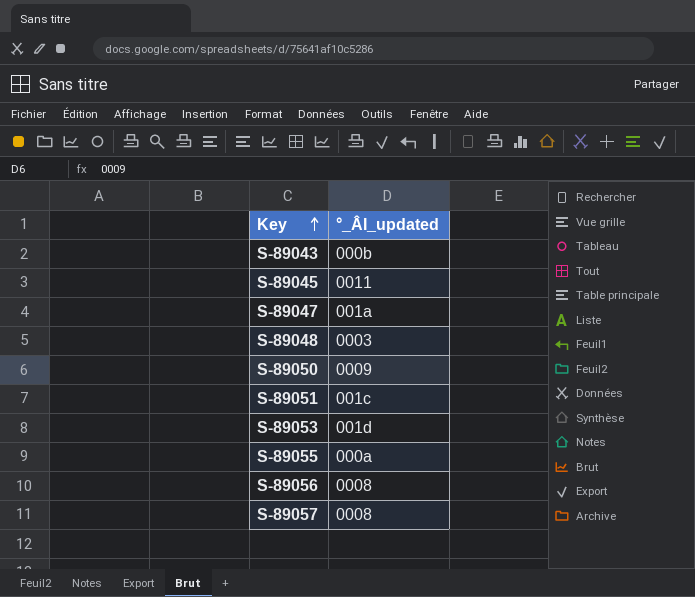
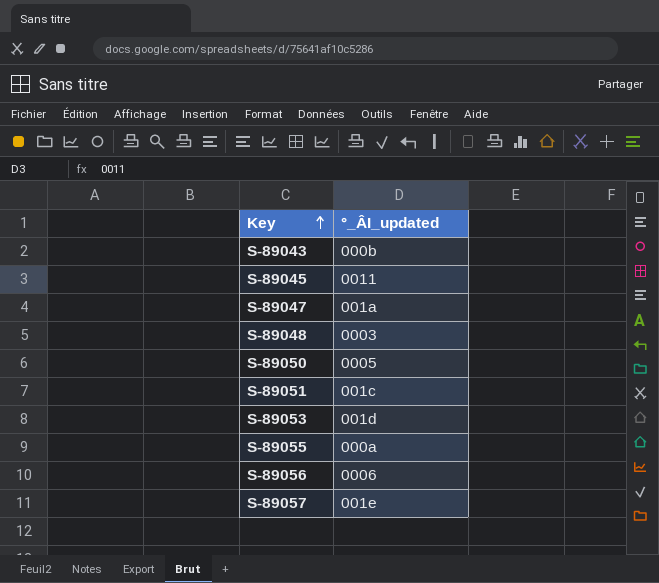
S-89050 | °_ÂI_updated: 0009 -> 0005
S-89056 | °_ÂI_updated: 0008 -> 0006
S-89057 | °_ÂI_updated: 0008 -> 001e

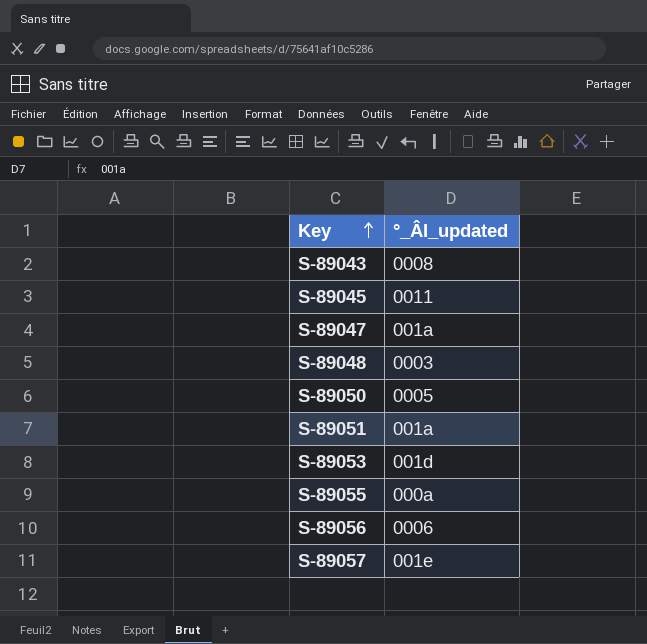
S-89043 | °_ÂI_updated: 000b -> 0008
S-89051 | °_ÂI_updated: 001c -> 001a

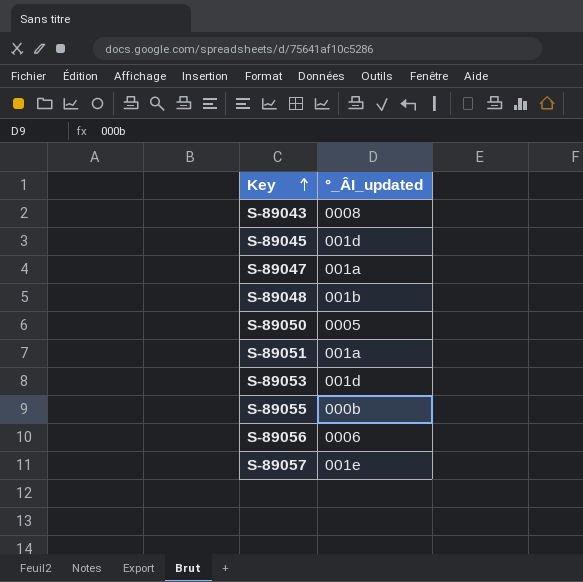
S-89045 | °_ÂI_updated: 0011 -> 001d
S-89048 | °_ÂI_updated: 0003 -> 001b
S-89055 | °_ÂI_updated: 000a -> 000b

